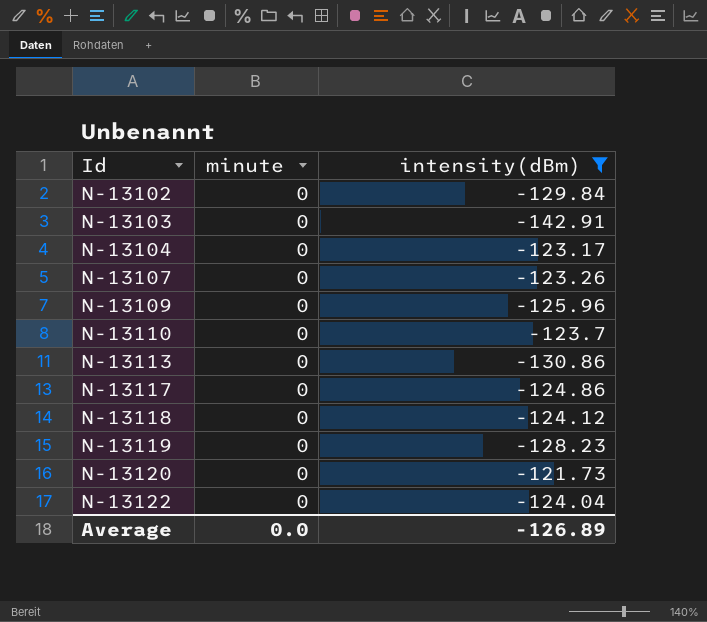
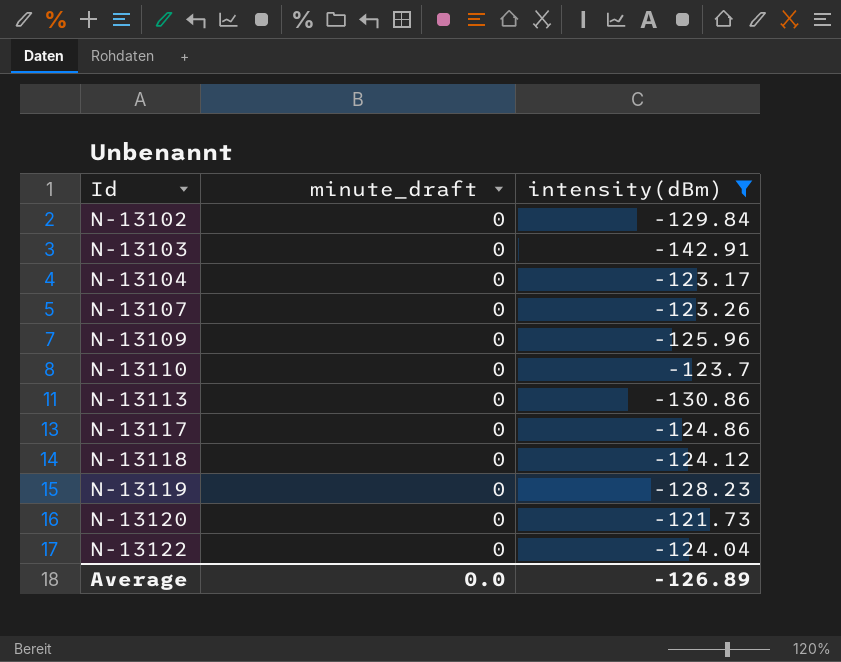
column name: minute -> minute_draft

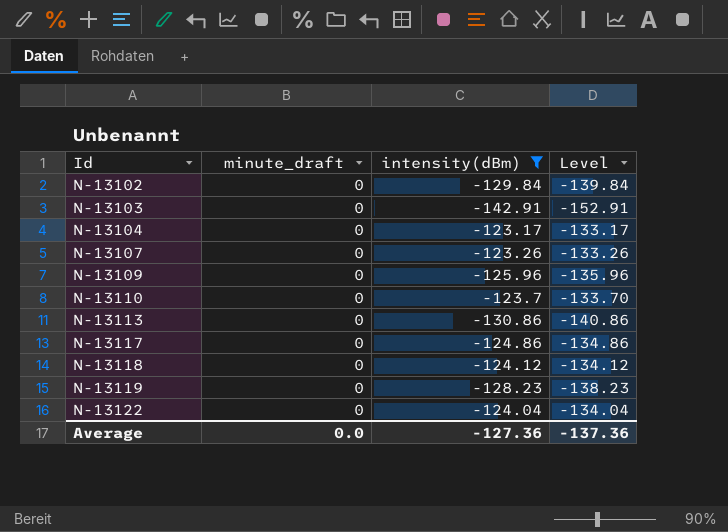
column Level | formula: none -> [intensity(dBm)] - 10
row N-13120: 0 | -121.73 -> none
Average | intensity(dBm): -126.89 -> -127.36

